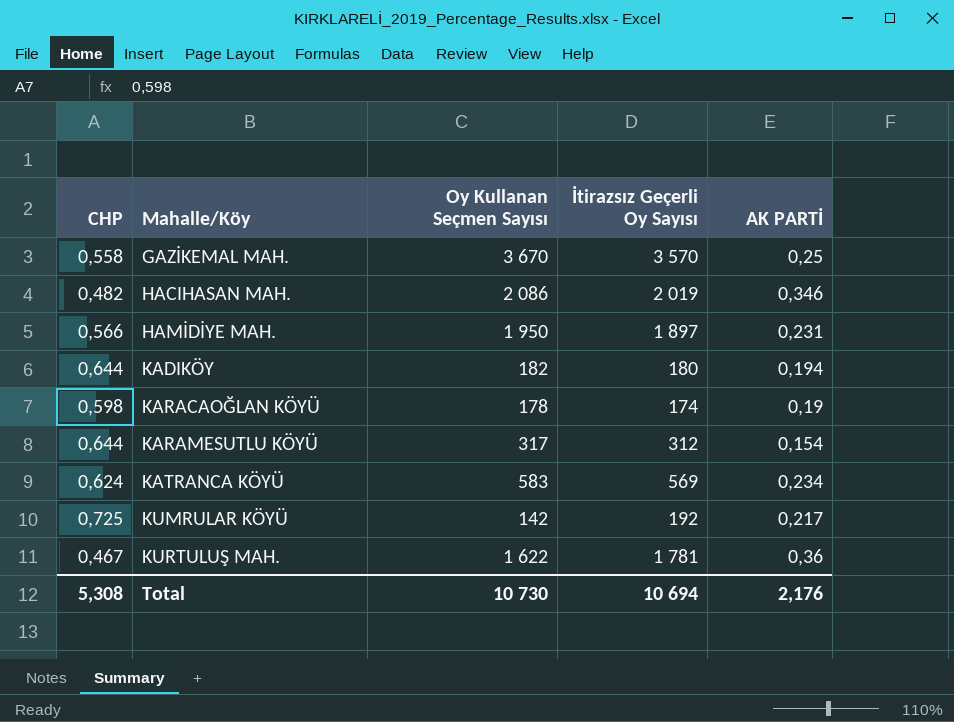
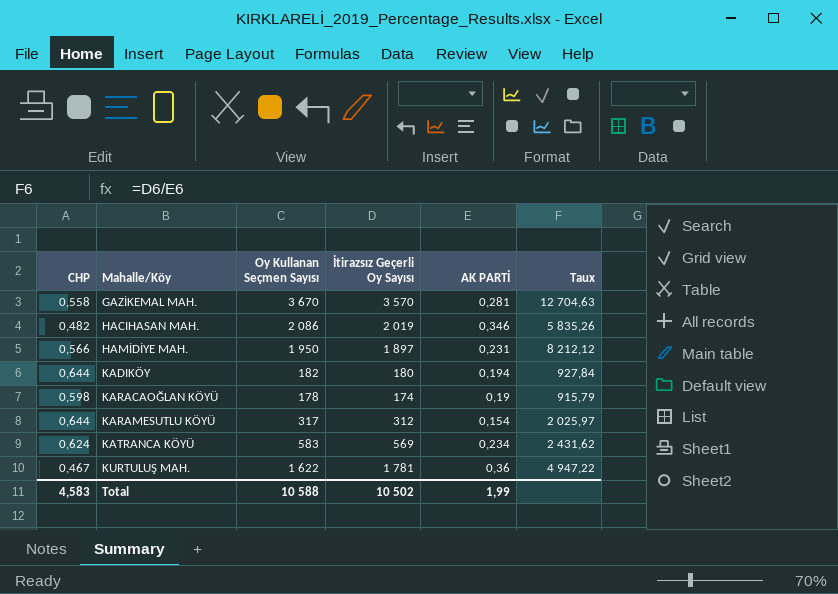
column Taux | formula: none -> [İtirazsız Geçerli Oy Sayısı] / [AK PARTİ]
row KUMRULAR KÖYÜ: 0,725 | 142 | 192 | 0,217 -> none
GAZİKEMAL MAH. | AK PARTİ: 0,25 -> 0,281
Total | CHP: 5,308 -> 4,583
Total | Oy Kullanan Seçmen Sayısı: 10 730 -> 10 588
Total | İtirazsız Geçerli Oy Sayısı: 10 694 -> 10 502
Total | AK PARTİ: 2,176 -> 1,99

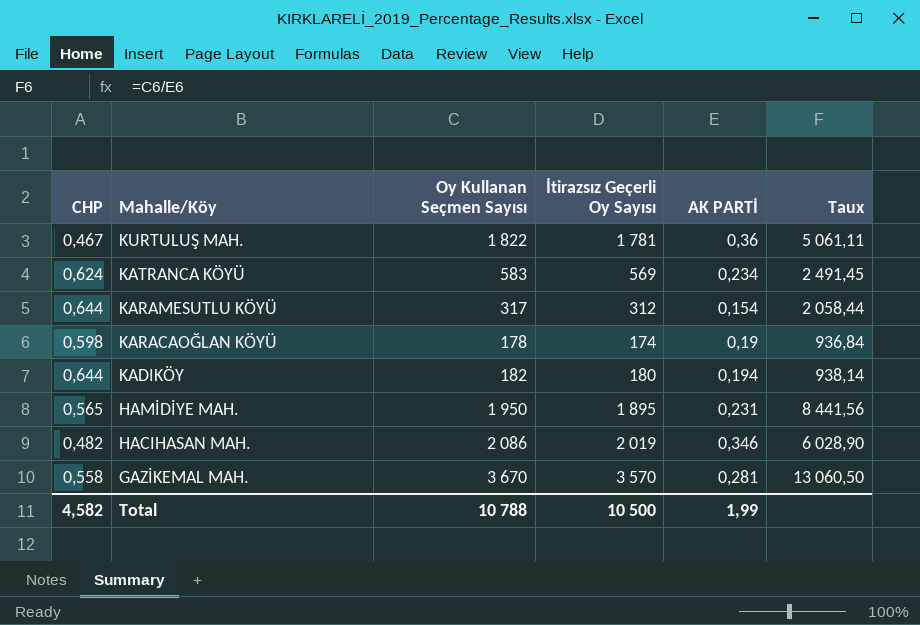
row order: Mahalle/Köy ascending -> Mahalle/Köy descending
column Taux | formula: [İtirazsız Geçerli Oy Sayısı] / [AK PARTİ] -> [Oy Kullanan Seçmen Sayısı] / [AK PARTİ]
KURTULUŞ MAH. | Oy Kullanan Seçmen Sayısı: 1 622 -> 1 822
HAMİDİYE MAH. | CHP: 0,566 -> 0,565
HAMİDİYE MAH. | İtirazsız Geçerli Oy Sayısı: 1 897 -> 1 895
Total | CHP: 4,583 -> 4,582
Total | Oy Kullanan Seçmen Sayısı: 10 588 -> 10 788
Total | İtirazsız Geçerli Oy Sayısı: 10 502 -> 10 500

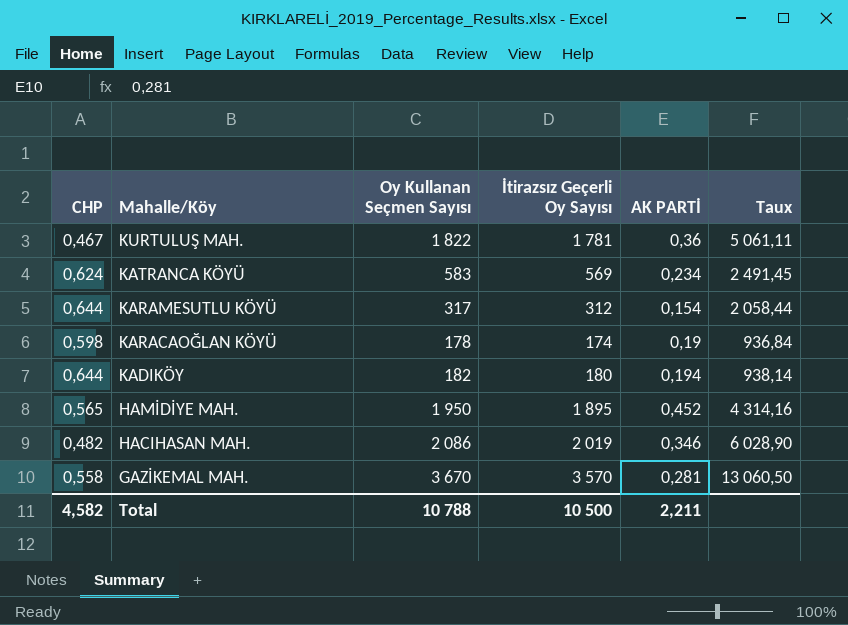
HAMİDİYE MAH. | AK PARTİ: 0,231 -> 0,452
HAMİDİYE MAH. | Taux: 8 441,56 -> 4 314,16
Total | AK PARTİ: 1,99 -> 2,211

